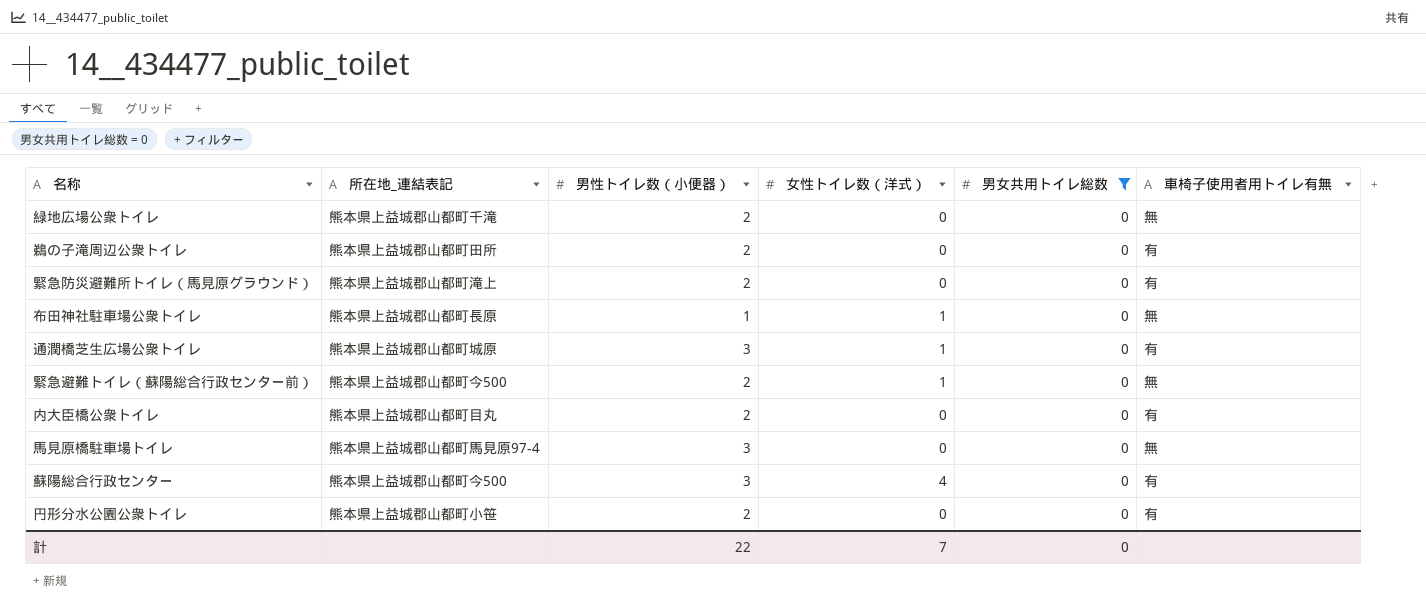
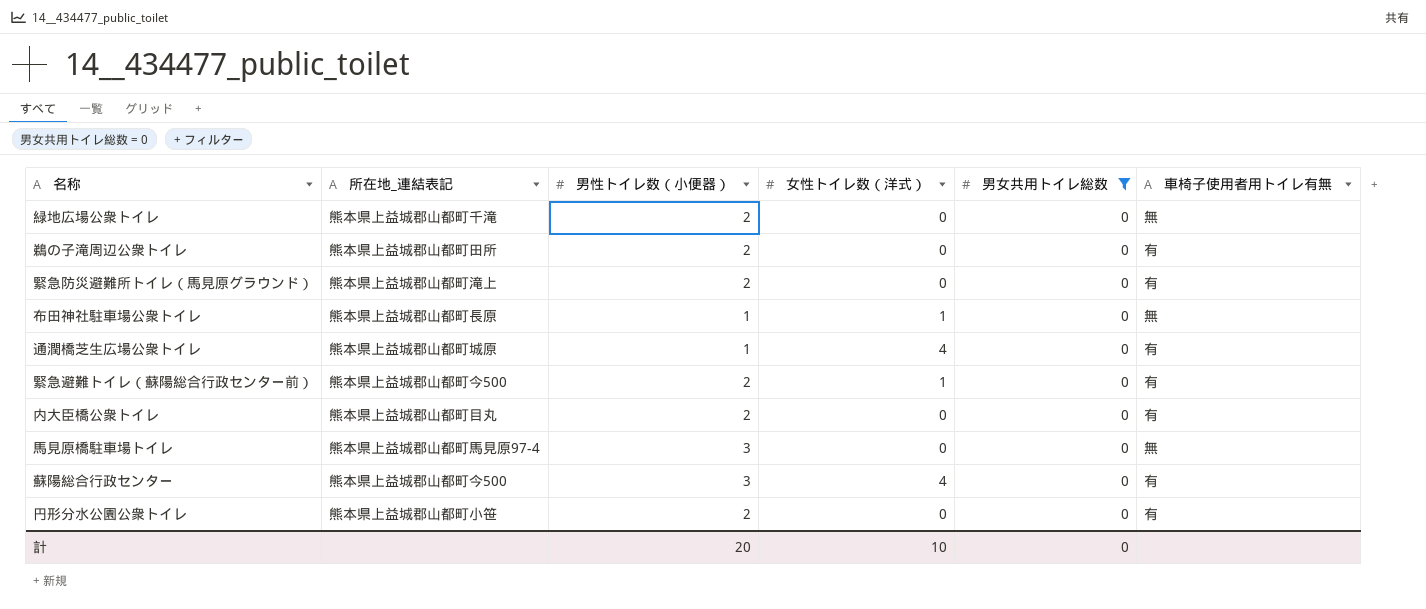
通潤橋芝生広場公衆トイレ | 男性トイレ数（小便器）: 3 -> 1
通潤橋芝生広場公衆トイレ | 女性トイレ数（洋式）: 1 -> 4
緊急避難トイレ（蘇陽総合行政センター前） | 車椅子使用者用トイレ有無: 無 -> 有
計 | 男性トイレ数（小便器）: 22 -> 20
計 | 女性トイレ数（洋式）: 7 -> 10

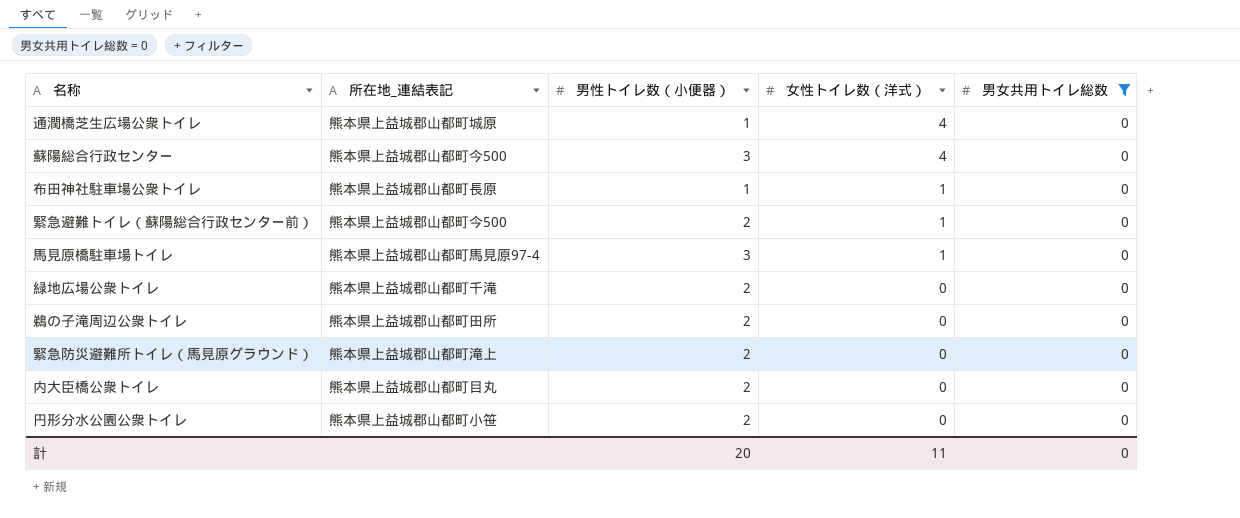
row order: none -> 女性トイレ数（洋式） descending
column 車椅子使用者用トイレ有無 | position: 6 -> none
馬見原橋駐車場トイレ | 女性トイレ数（洋式）: 0 -> 1
計 | 女性トイレ数（洋式）: 10 -> 11

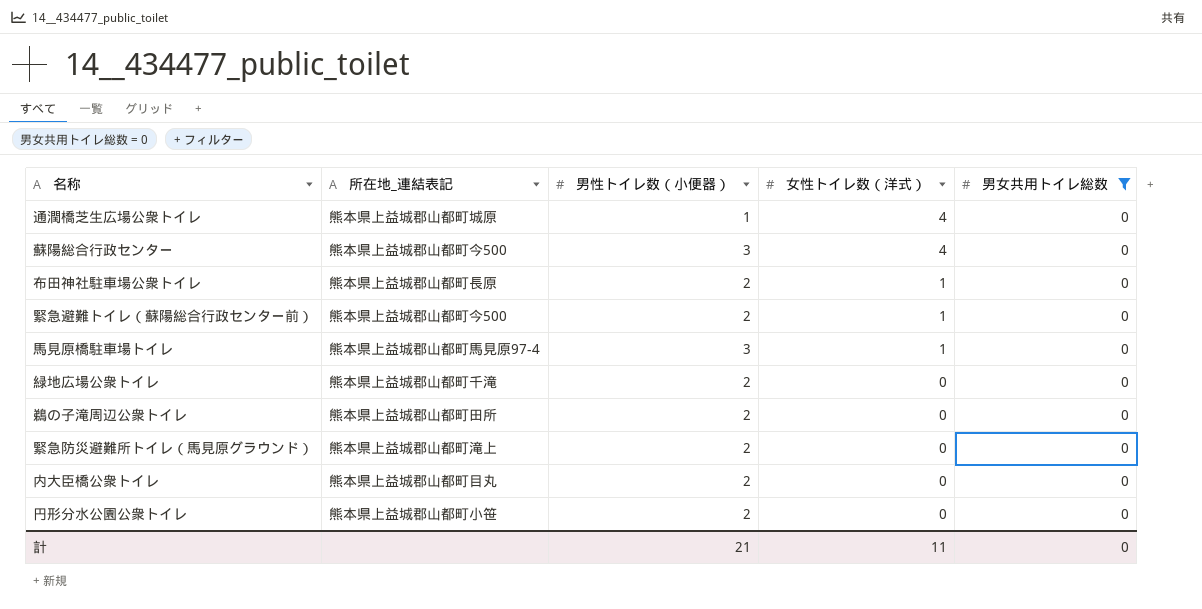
布田神社駐車場公衆トイレ | 男性トイレ数（小便器）: 1 -> 2
計 | 男性トイレ数（小便器）: 20 -> 21

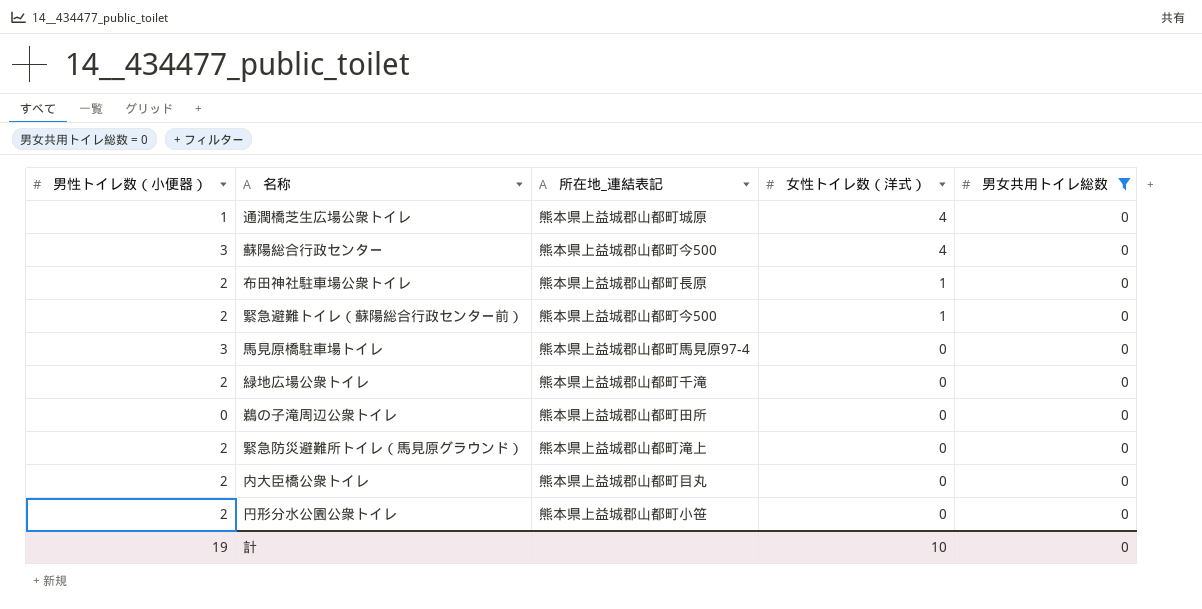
column 男性トイレ数（小便器） | position: 3 -> 1
馬見原橋駐車場トイレ | 女性トイレ数（洋式）: 1 -> 0
鵜の子滝周辺公衆トイレ | 男性トイレ数（小便器）: 2 -> 0
計 | 男性トイレ数（小便器）: 21 -> 19
計 | 女性トイレ数（洋式）: 11 -> 10

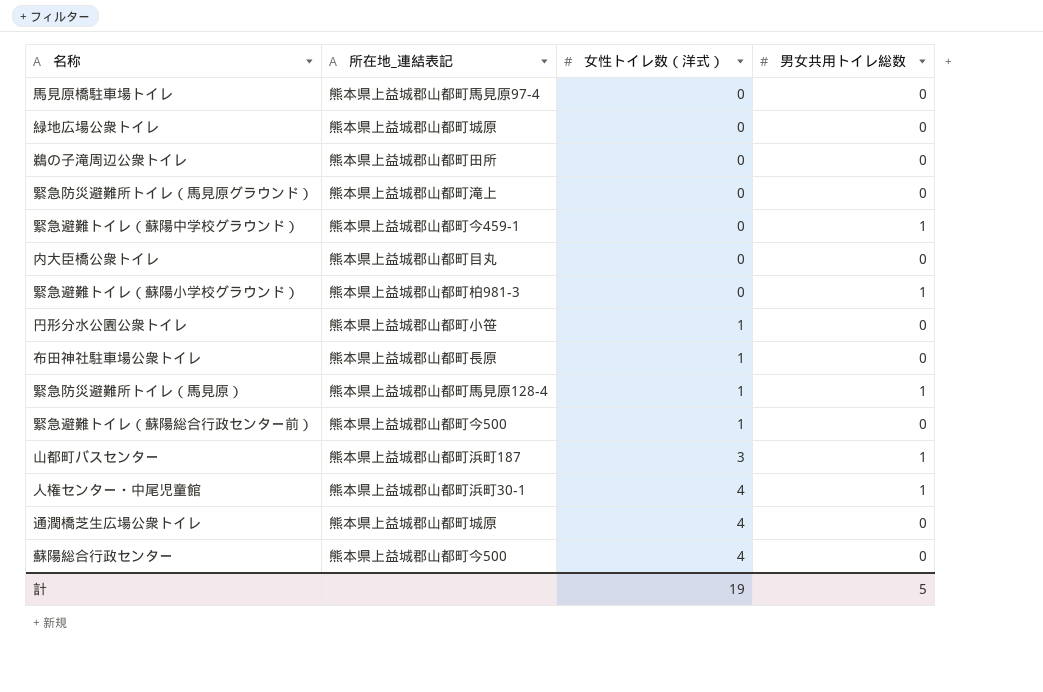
filter: 男女共用トイレ総数 = 0 -> none
row order: 女性トイレ数（洋式） descending -> 女性トイレ数（洋式） ascending
column 男性トイレ数（小便器） | position: 1 -> none
緑地広場公衆トイレ | 所在地_連結表記: 熊本県上益城郡山都町千滝 -> 熊本県上益城郡山都町城原
円形分水公園公衆トイレ | 女性トイレ数（洋式）: 0 -> 1
計 | 女性トイレ数（洋式）: 10 -> 19
計 | 男女共用トイレ総数: 0 -> 5

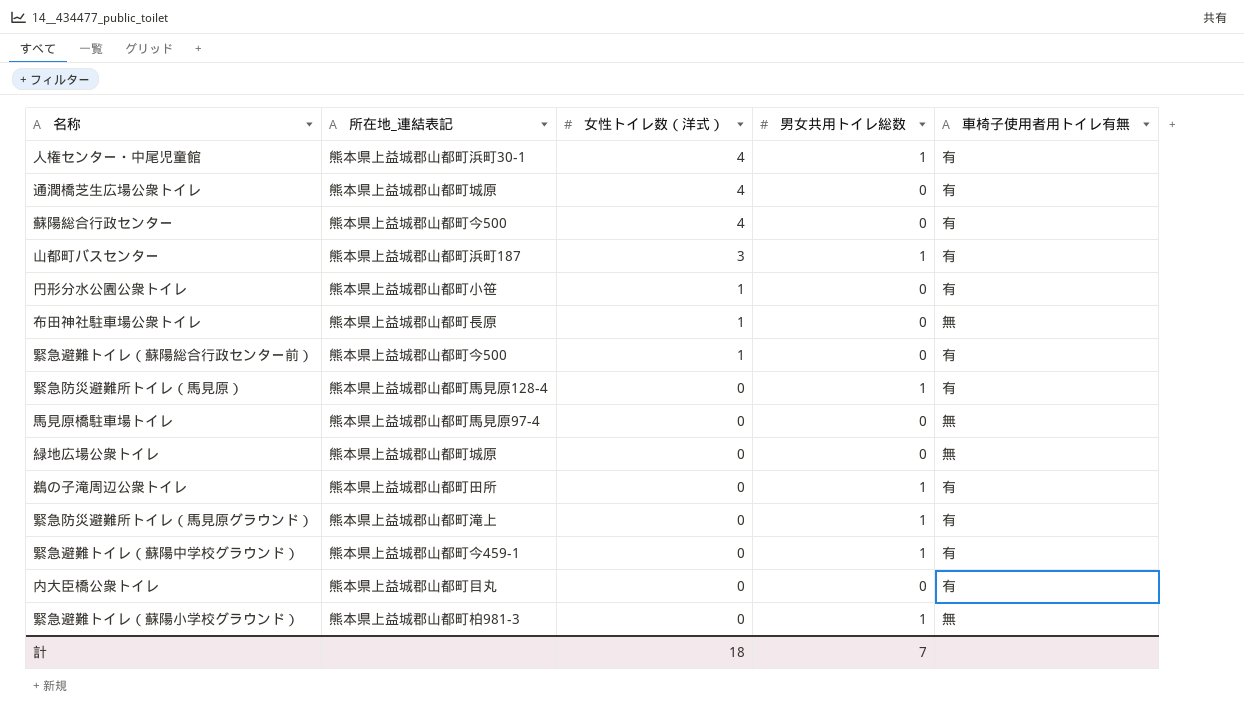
row order: 女性トイレ数（洋式） ascending -> 女性トイレ数（洋式） descending
column 車椅子使用者用トイレ有無 | position: none -> 5
緊急防災避難所トイレ（馬見原） | 女性トイレ数（洋式）: 1 -> 0
鵜の子滝周辺公衆トイレ | 男女共用トイレ総数: 0 -> 1
緊急防災避難所トイレ（馬見原グラウンド） | 男女共用トイレ総数: 0 -> 1
計 | 女性トイレ数（洋式）: 19 -> 18
計 | 男女共用トイレ総数: 5 -> 7

